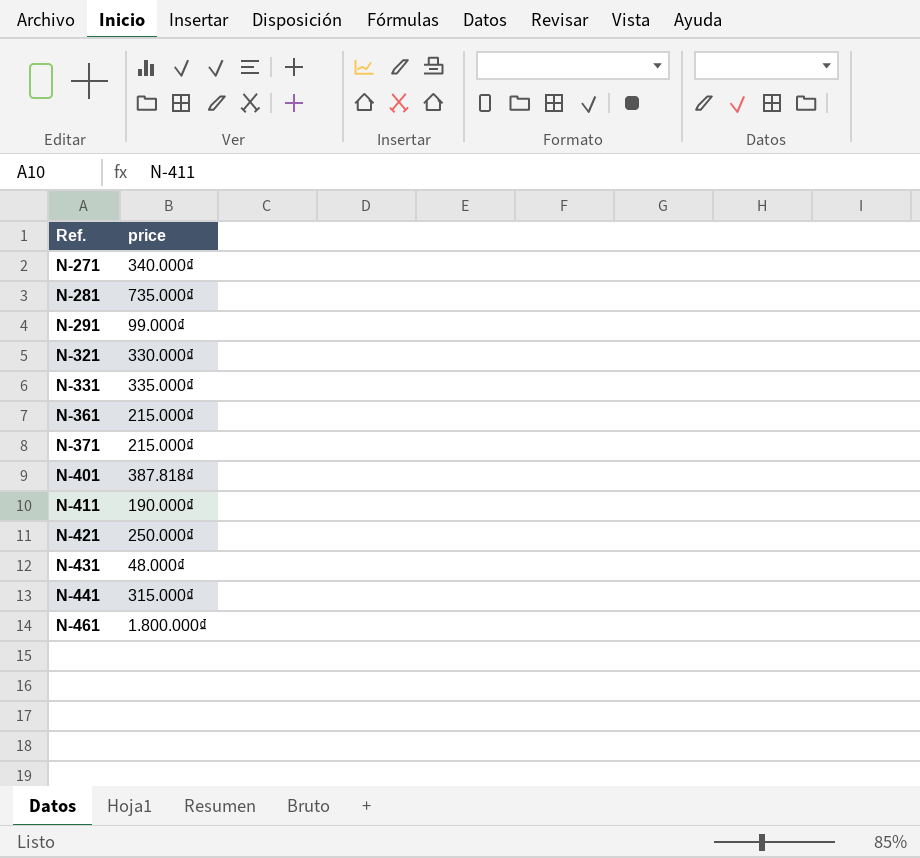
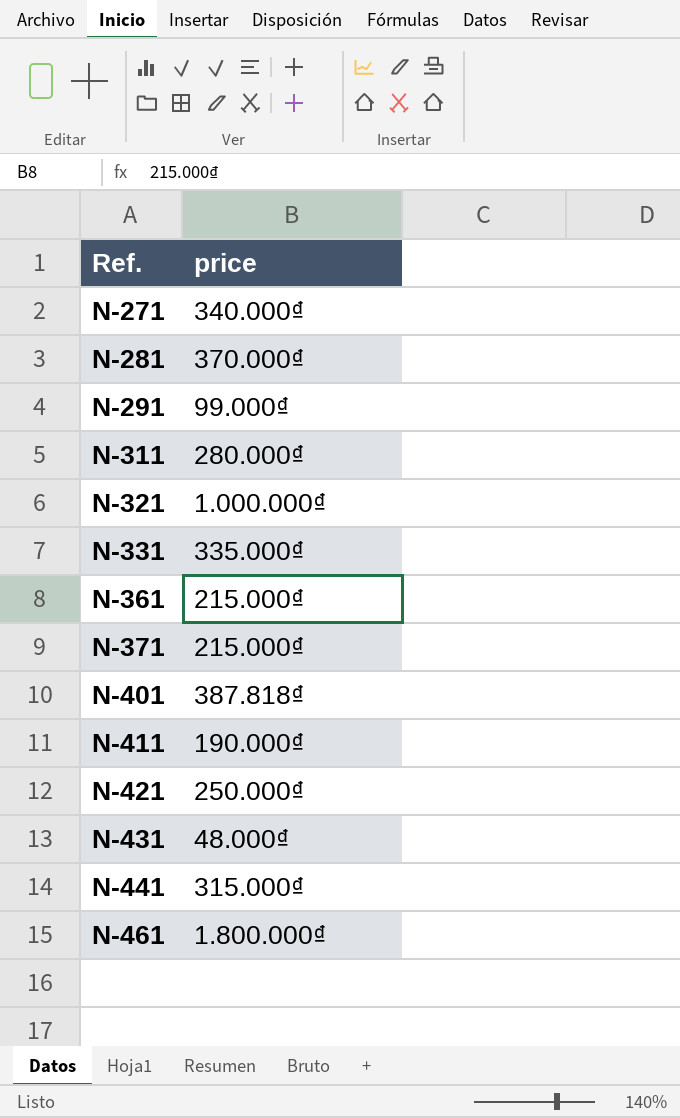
N-281 | price: 735.000₫ -> 370.000₫
row N-311: none -> 280.000₫
N-321 | price: 330.000₫ -> 1.000.000₫

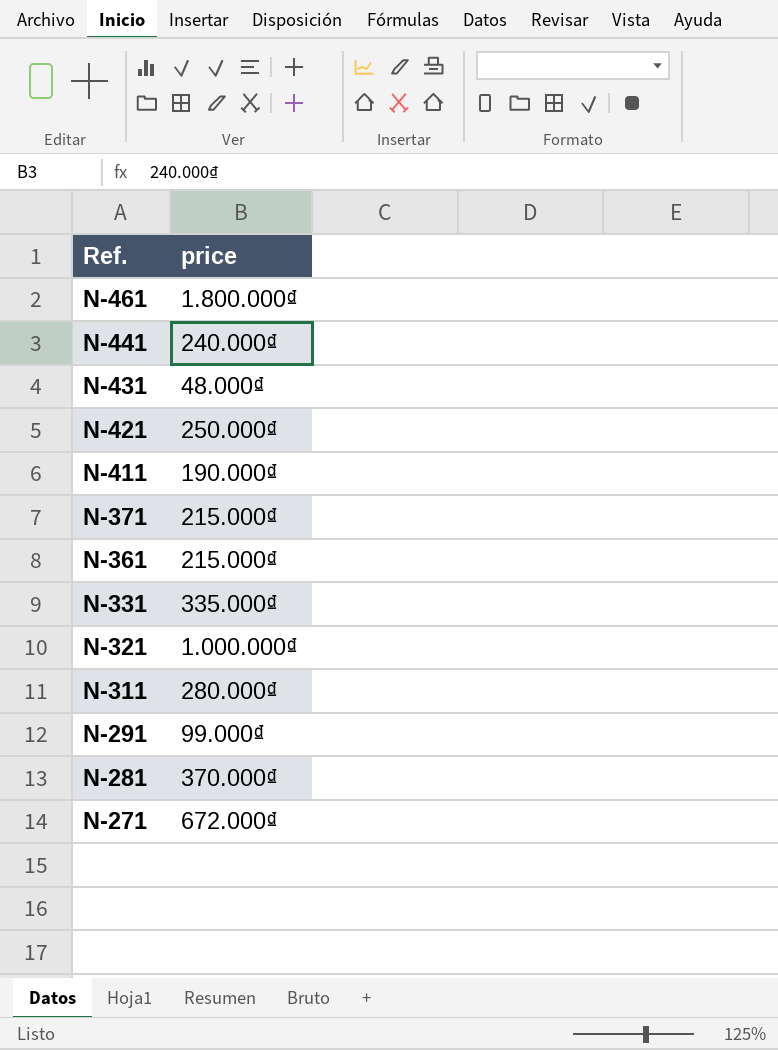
row order: Ref. ascending -> Ref. descending
row N-401: 387.818₫ -> none
N-441 | price: 315.000₫ -> 240.000₫
N-271 | price: 340.000₫ -> 672.000₫

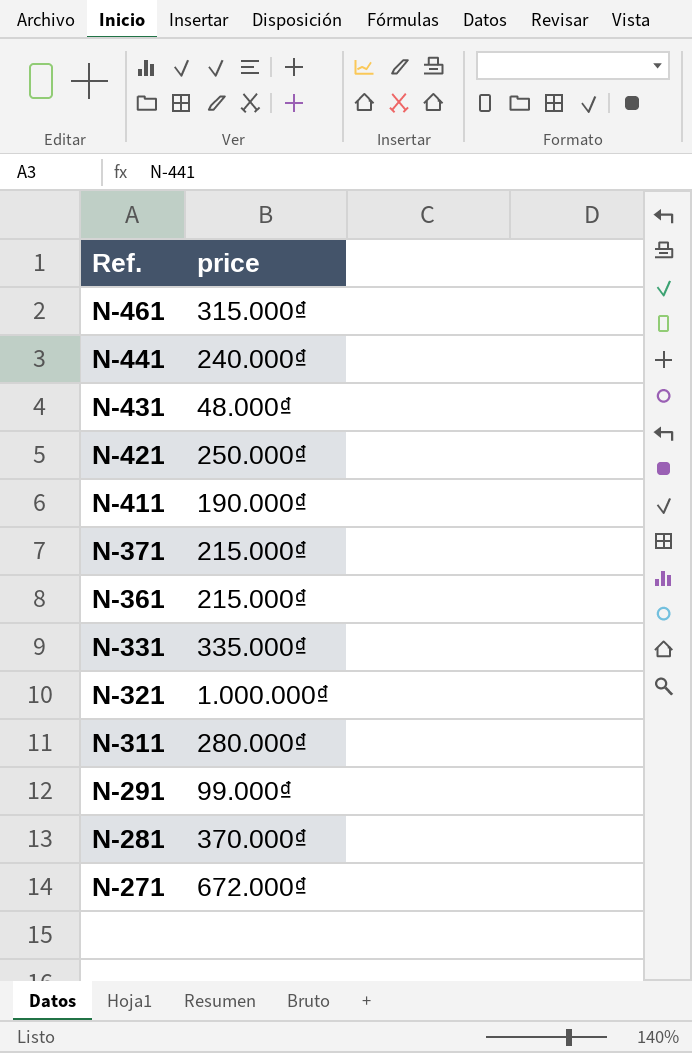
N-461 | price: 1.800.000₫ -> 315.000₫

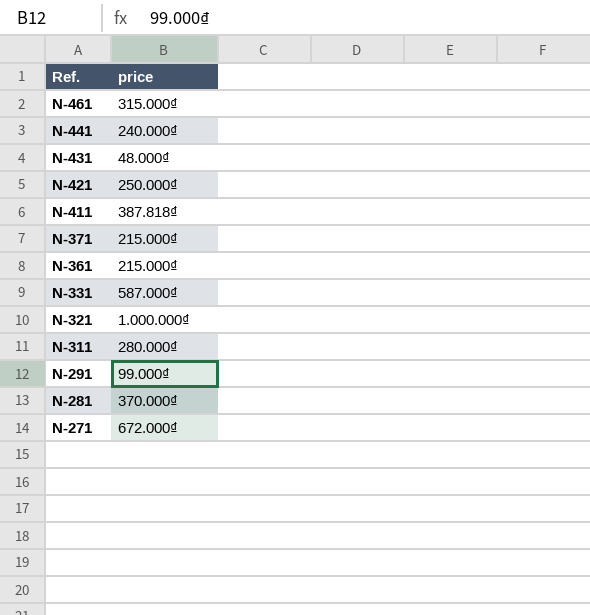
N-411 | price: 190.000₫ -> 387.818₫
N-331 | price: 335.000₫ -> 587.000₫

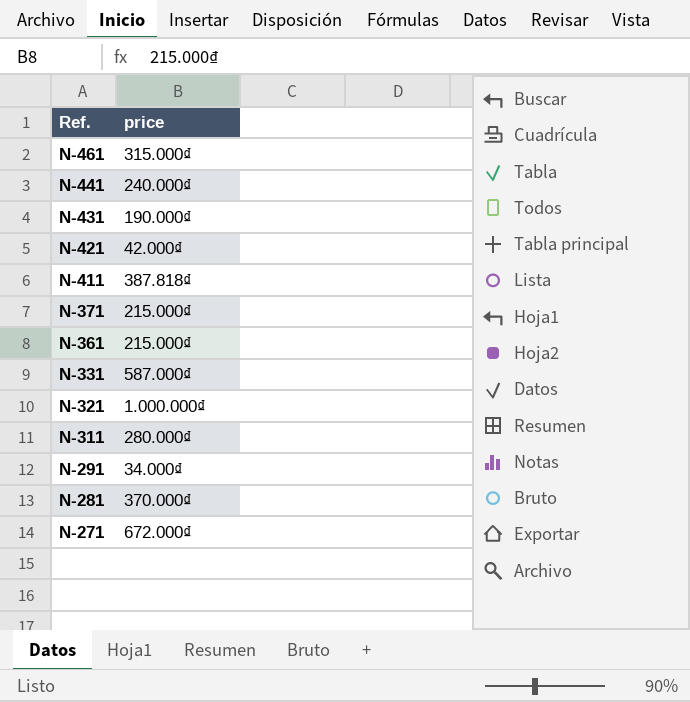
N-431 | price: 48.000₫ -> 190.000₫
N-421 | price: 250.000₫ -> 42.000₫
N-291 | price: 99.000₫ -> 34.000₫

